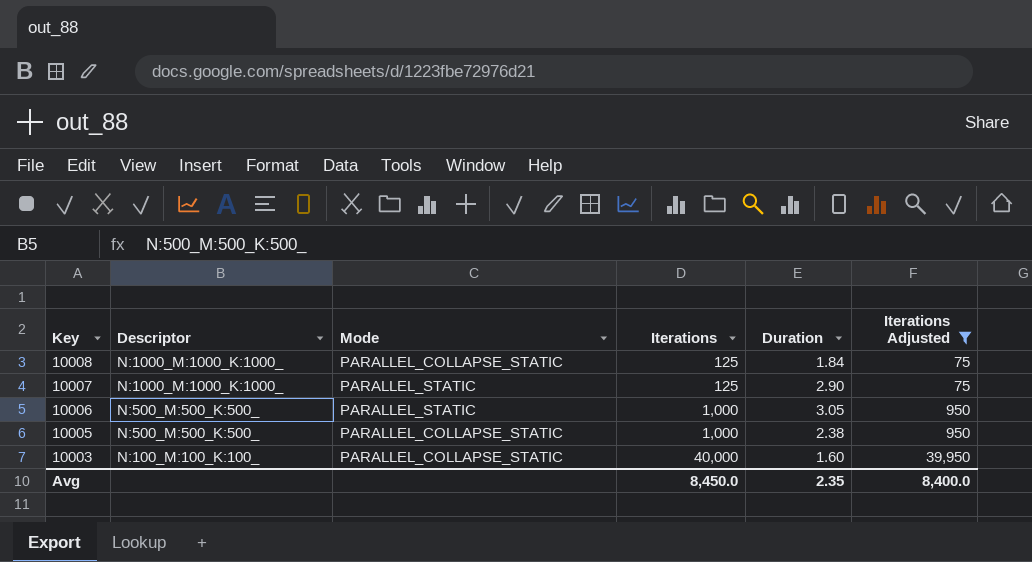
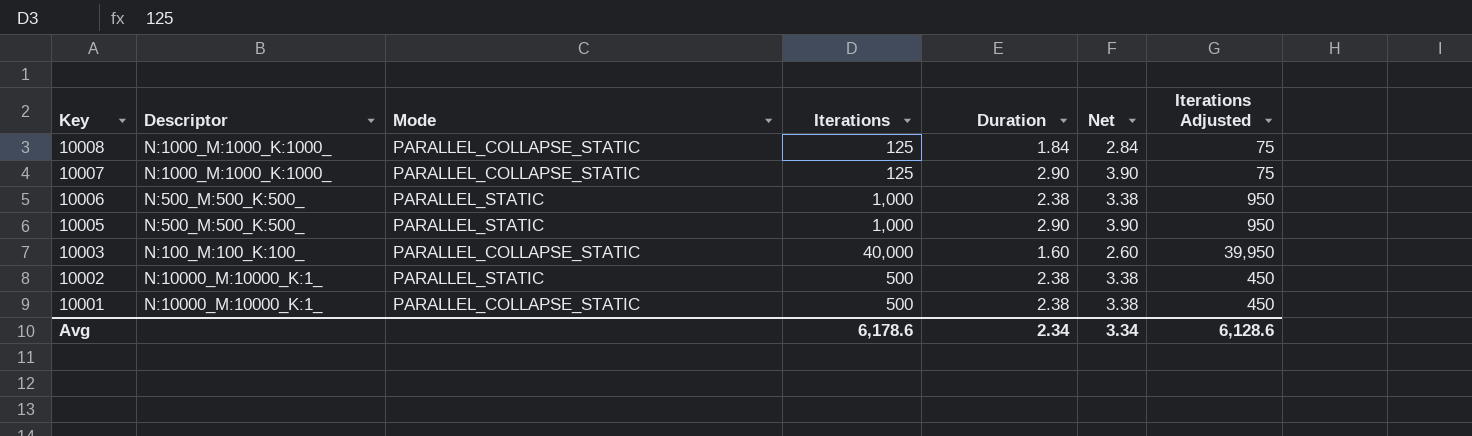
filter: Iterations Adjusted != 450 -> none
column Net | formula: none -> [Duration] + 1
10007 | Mode: PARALLEL_STATIC -> PARALLEL_COLLAPSE_STATIC
10006 | Duration: 3.05 -> 2.38
10005 | Mode: PARALLEL_COLLAPSE_STATIC -> PARALLEL_STATIC
10005 | Duration: 2.38 -> 2.90
Avg | Iterations: 8,450.0 -> 6,178.6
Avg | Duration: 2.35 -> 2.34
Avg | Iterations Adjusted: 8,400.0 -> 6,128.6

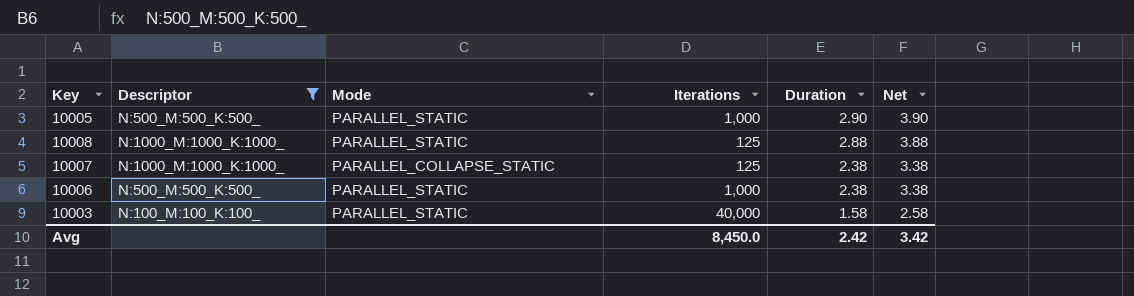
filter: none -> Descriptor != N:10000_M:10000_K:1_
row order: Key descending -> Duration descending
column Iterations Adjusted | formula: [Iterations] - 50 -> none
10008 | Mode: PARALLEL_COLLAPSE_STATIC -> PARALLEL_STATIC
10008 | Duration: 1.84 -> 2.88
10008 | Net: 2.84 -> 3.88
10007 | Duration: 2.90 -> 2.38
10007 | Net: 3.90 -> 3.38
10003 | Mode: PARALLEL_COLLAPSE_STATIC -> PARALLEL_STATIC
10003 | Duration: 1.60 -> 1.58
10003 | Net: 2.60 -> 2.58
Avg | Iterations: 6,178.6 -> 8,450.0
Avg | Duration: 2.34 -> 2.42
Avg | Net: 3.34 -> 3.42

